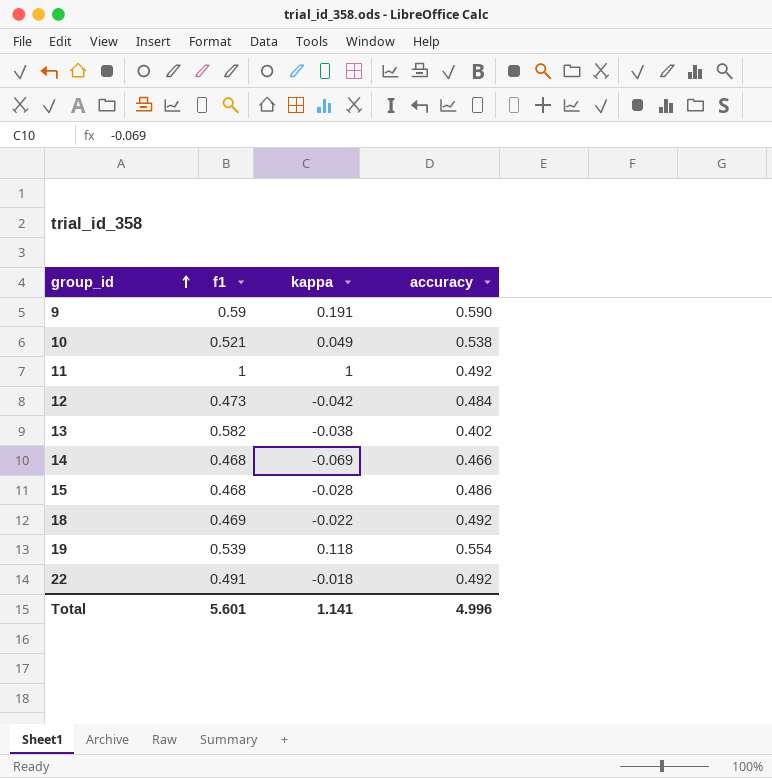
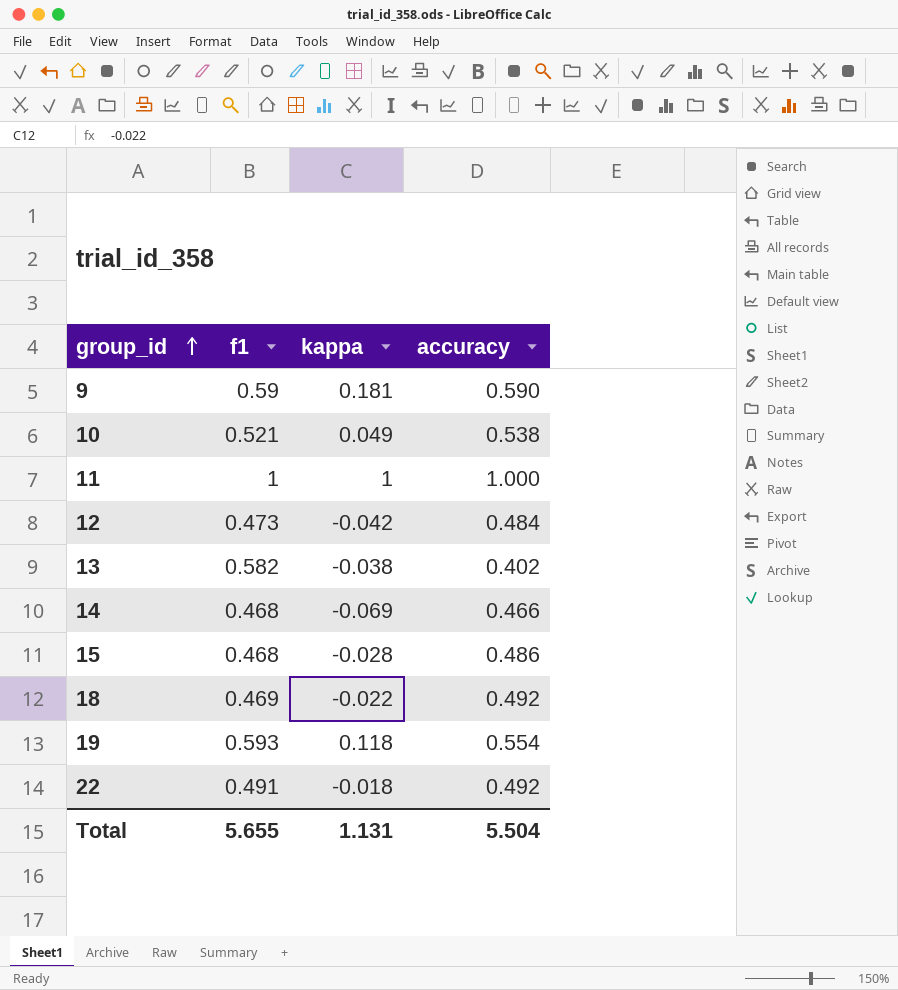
9 | kappa: 0.191 -> 0.181
11 | accuracy: 0.492 -> 1.000
19 | f1: 0.539 -> 0.593
Total | f1: 5.601 -> 5.655
Total | kappa: 1.141 -> 1.131
Total | accuracy: 4.996 -> 5.504

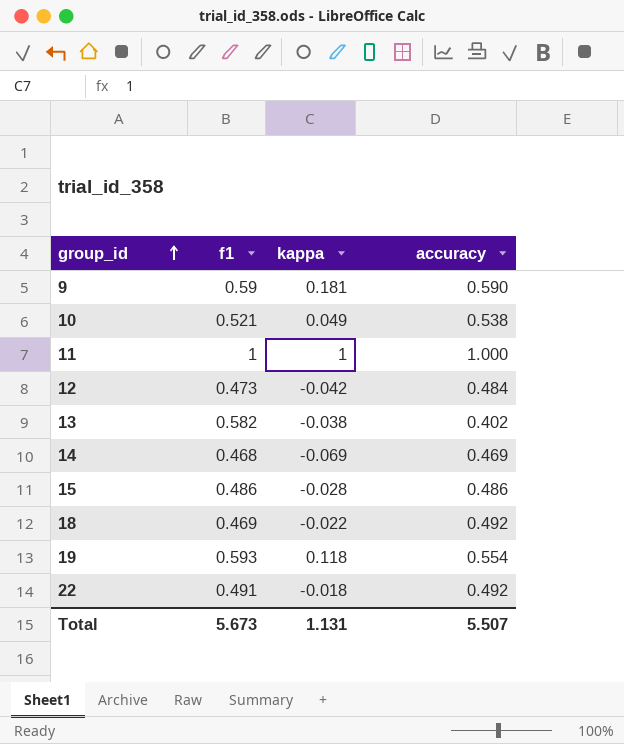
14 | accuracy: 0.466 -> 0.469
15 | f1: 0.468 -> 0.486
Total | f1: 5.655 -> 5.673
Total | accuracy: 5.504 -> 5.507

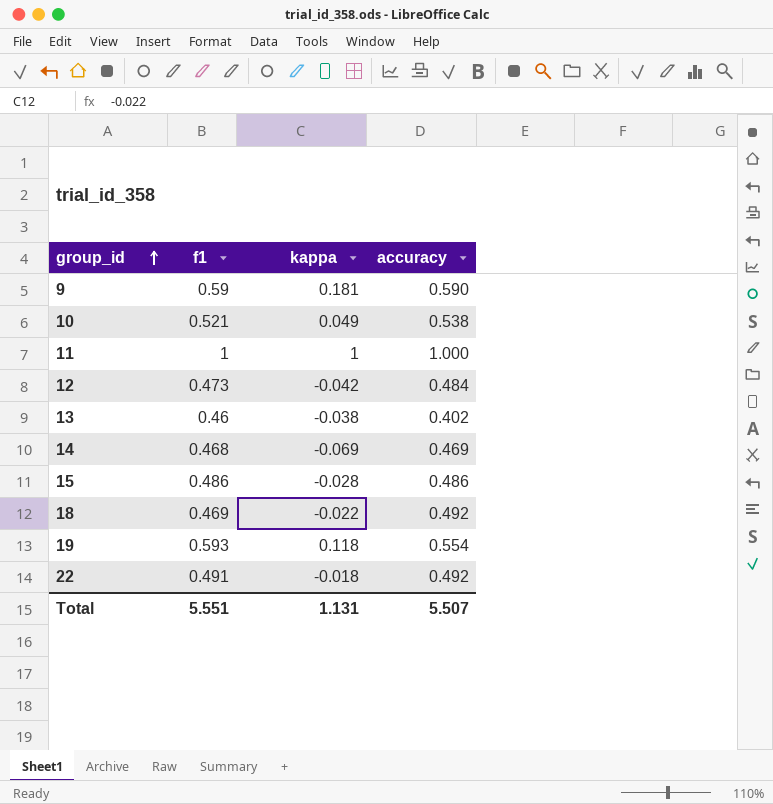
13 | f1: 0.582 -> 0.46
Total | f1: 5.673 -> 5.551

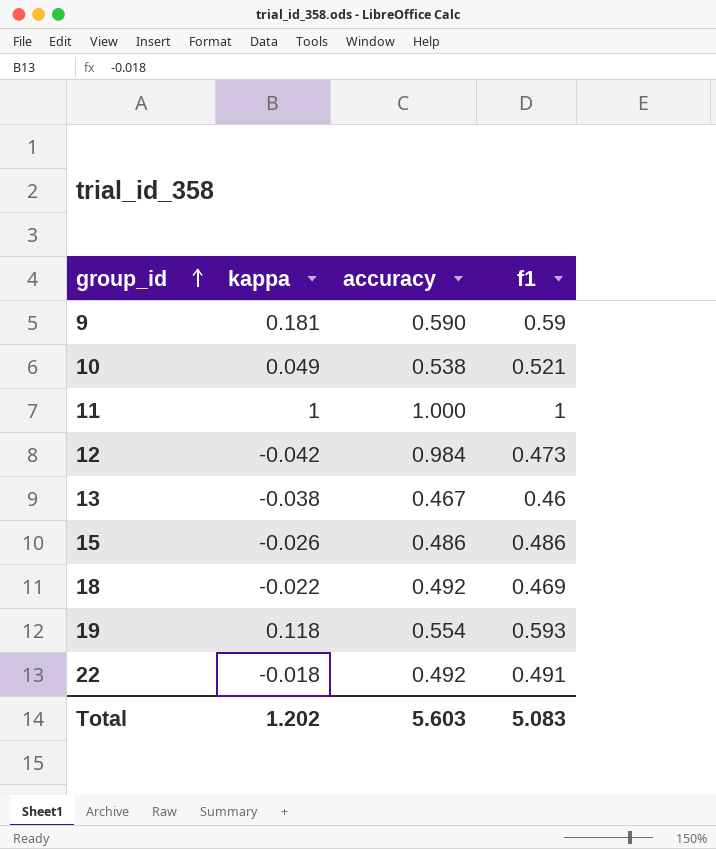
column f1 | position: 2 -> 4
row 14: 0.468 | -0.069 | 0.469 -> none
12 | accuracy: 0.484 -> 0.984
13 | accuracy: 0.402 -> 0.467
15 | kappa: -0.028 -> -0.026
Total | kappa: 1.131 -> 1.202
Total | accuracy: 5.507 -> 5.603
Total | f1: 5.551 -> 5.083

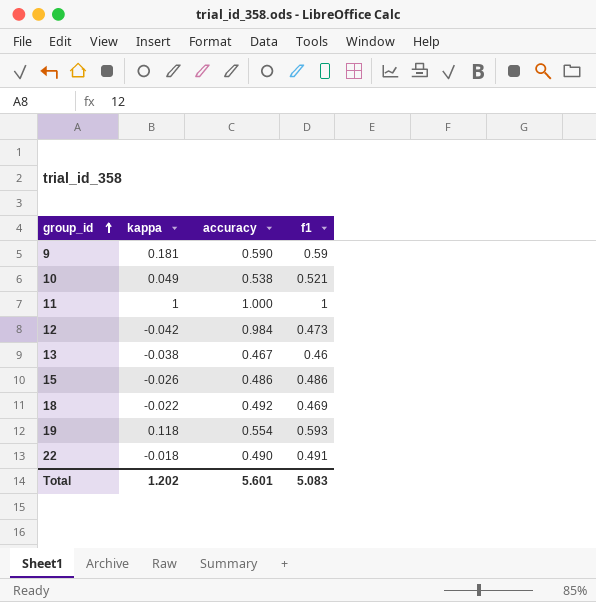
22 | accuracy: 0.492 -> 0.490
Total | accuracy: 5.603 -> 5.601

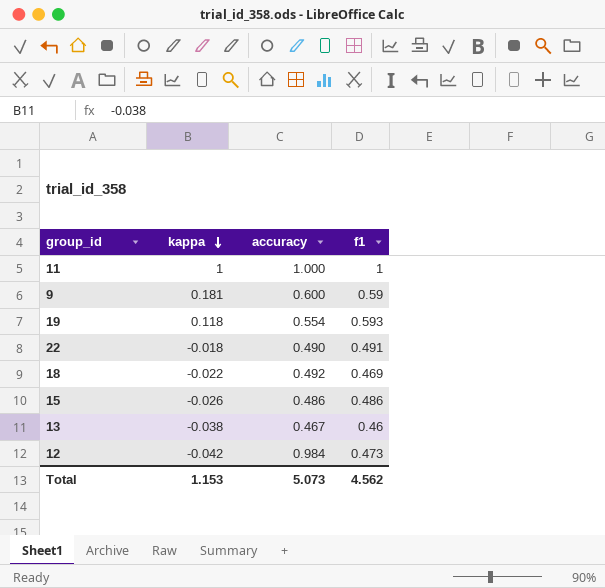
row order: group_id ascending -> kappa descending
row 10: 0.049 | 0.538 | 0.521 -> none
9 | accuracy: 0.590 -> 0.600
Total | kappa: 1.202 -> 1.153
Total | accuracy: 5.601 -> 5.073
Total | f1: 5.083 -> 4.562

